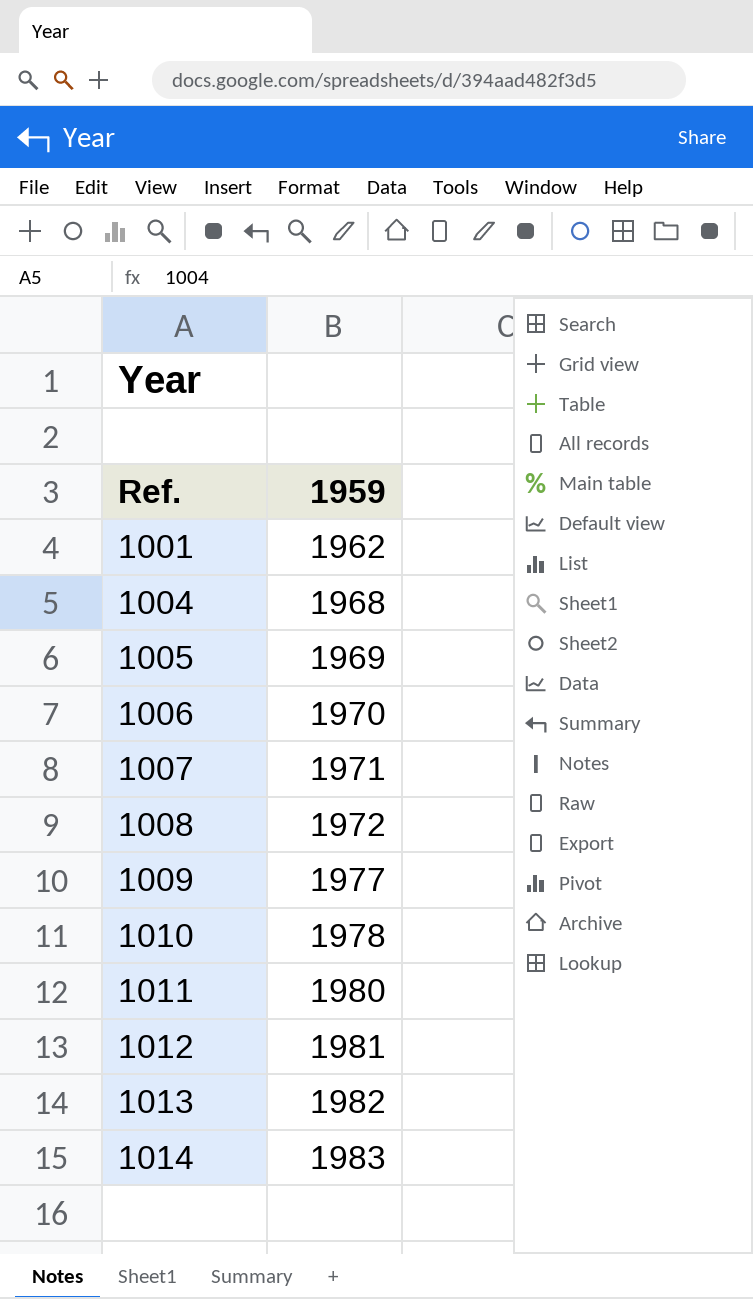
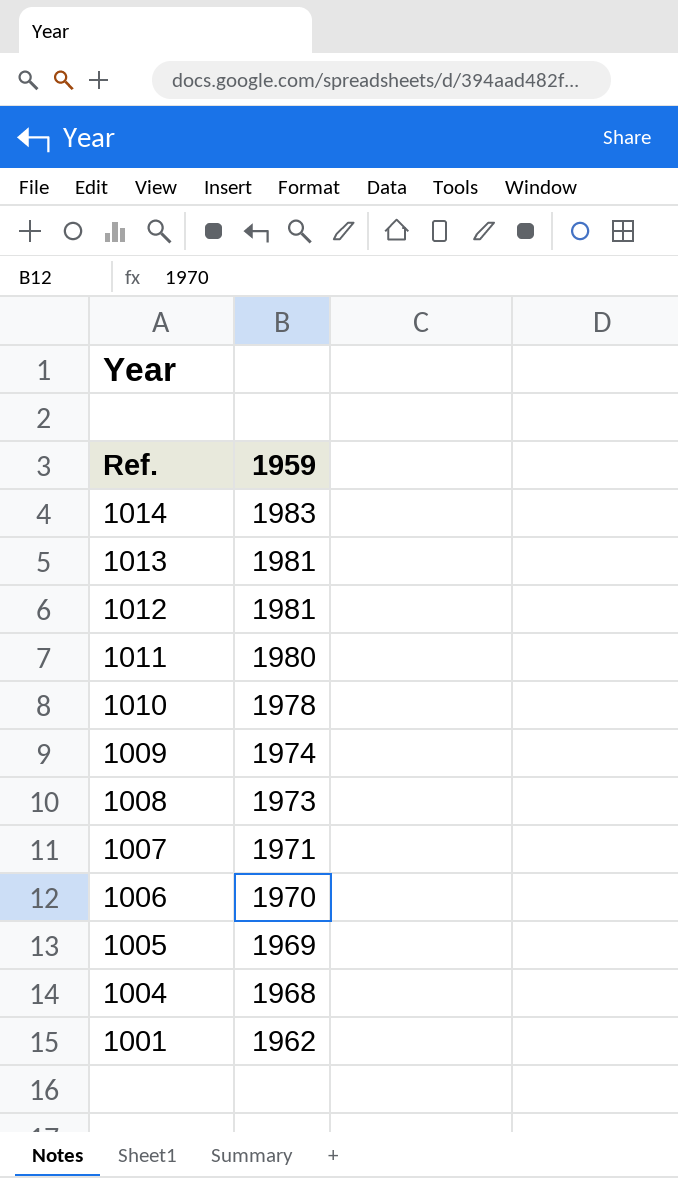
row order: Ref. ascending -> Ref. descending
1013 | 1959: 1982 -> 1981
1009 | 1959: 1977 -> 1974
1008 | 1959: 1972 -> 1973

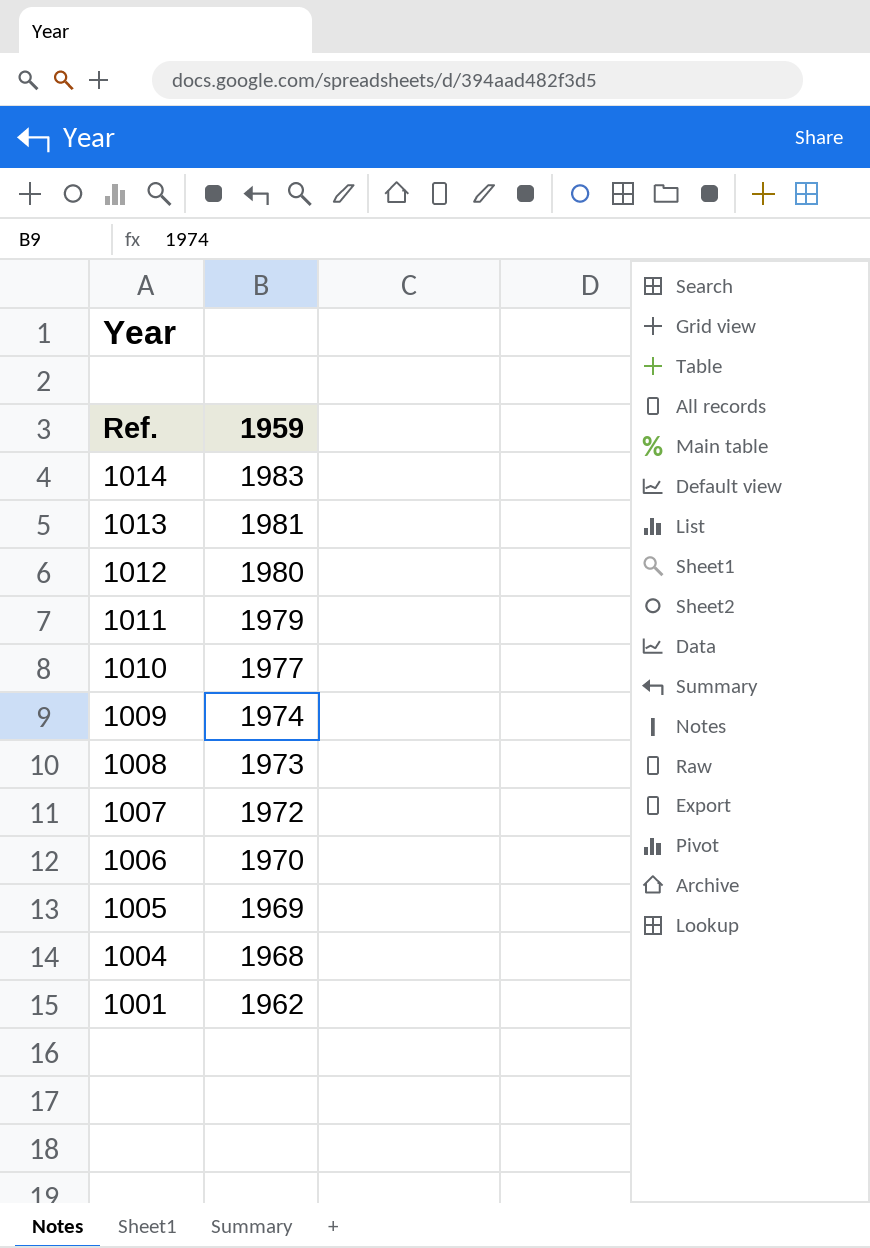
1012 | 1959: 1981 -> 1980
1011 | 1959: 1980 -> 1979
1010 | 1959: 1978 -> 1977
1007 | 1959: 1971 -> 1972

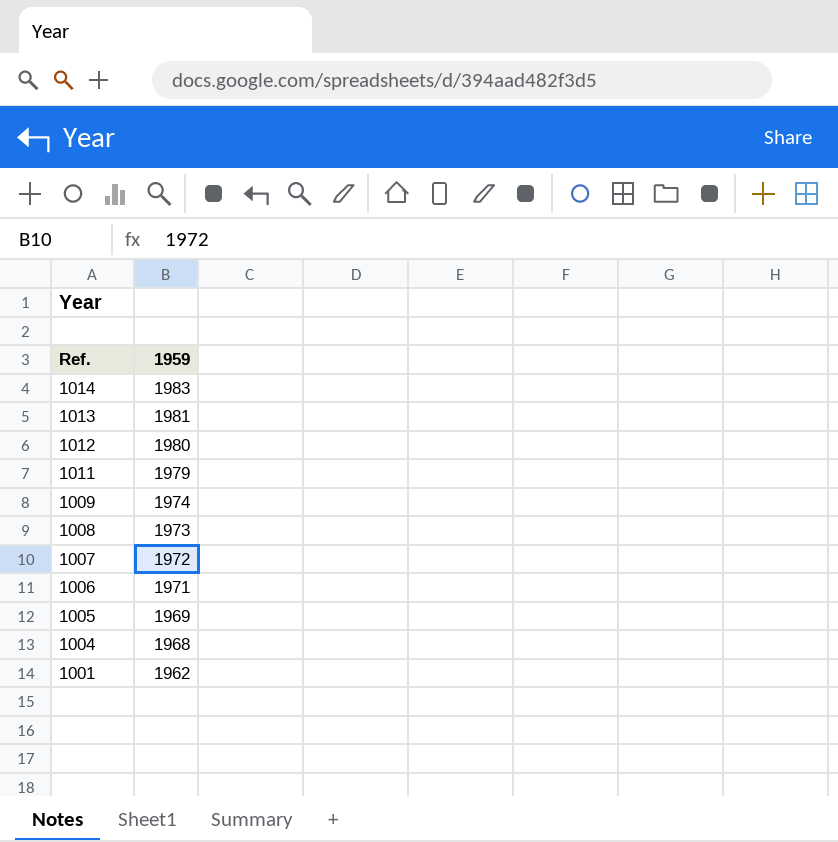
row 1010: 1977 -> none
1006 | 1959: 1970 -> 1971

